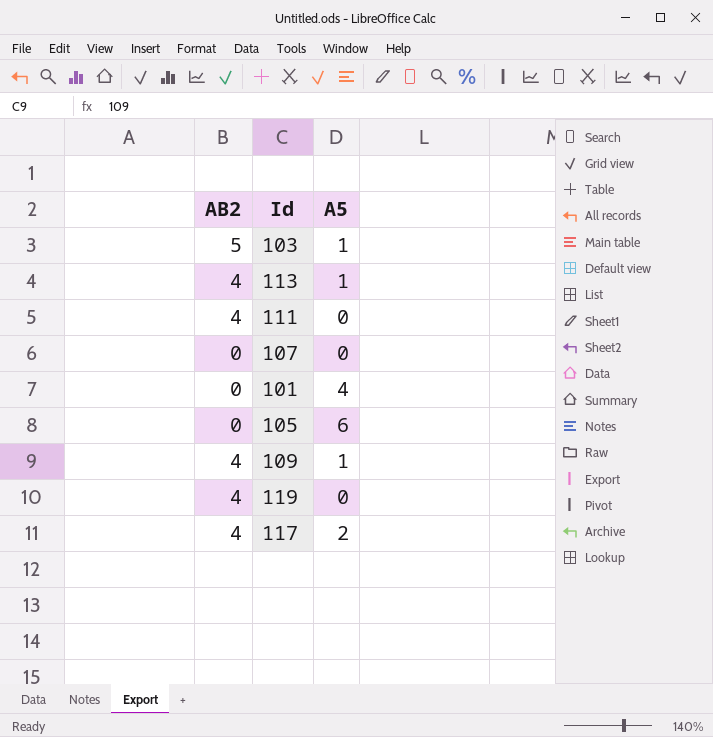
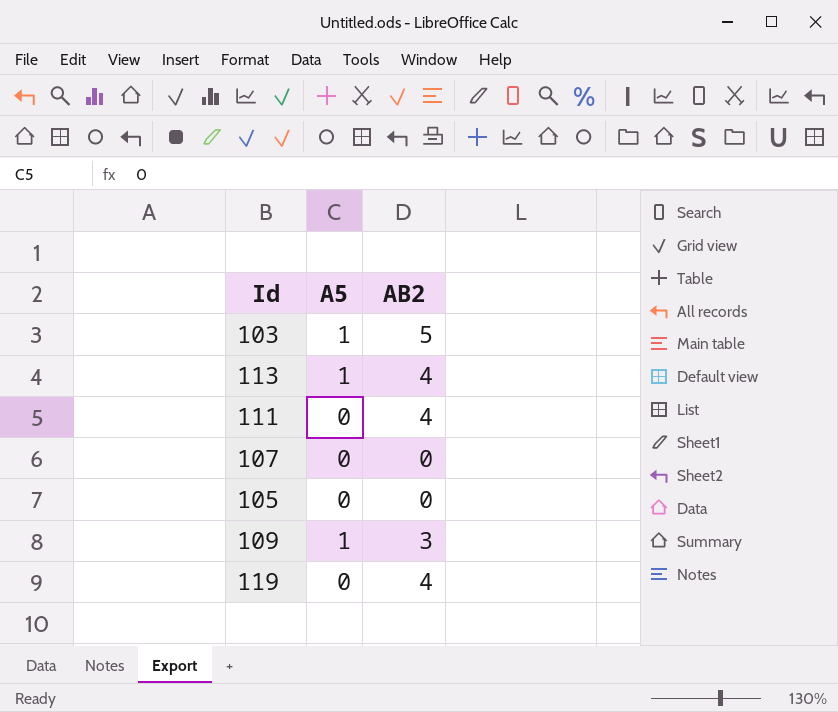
column AB2 | position: 1 -> 3
row 101: 0 | 4 -> none
row 117: 4 | 2 -> none
105 | A5: 6 -> 0
109 | AB2: 4 -> 3

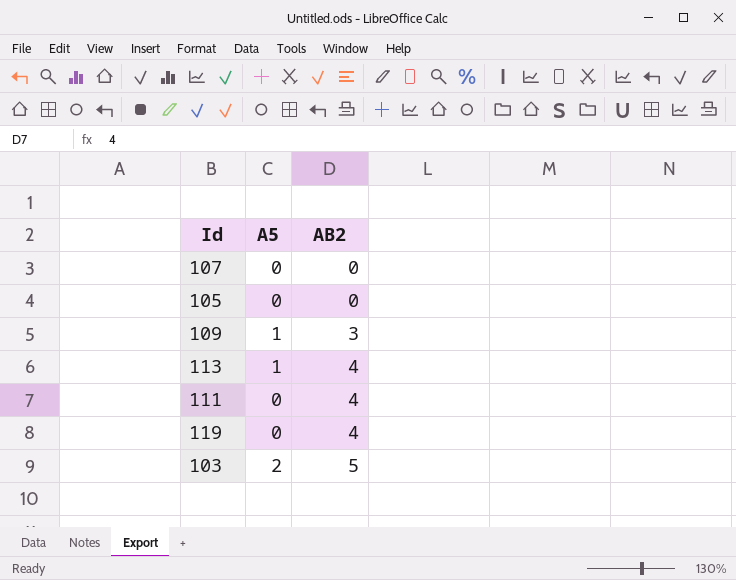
row order: none -> AB2 ascending
103 | A5: 1 -> 2

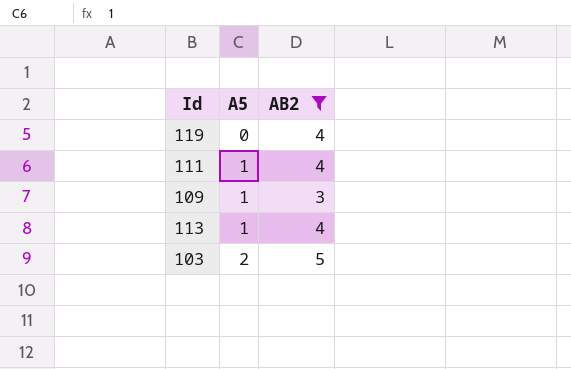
filter: none -> AB2 != 0
row order: AB2 ascending -> A5 ascending
111 | A5: 0 -> 1

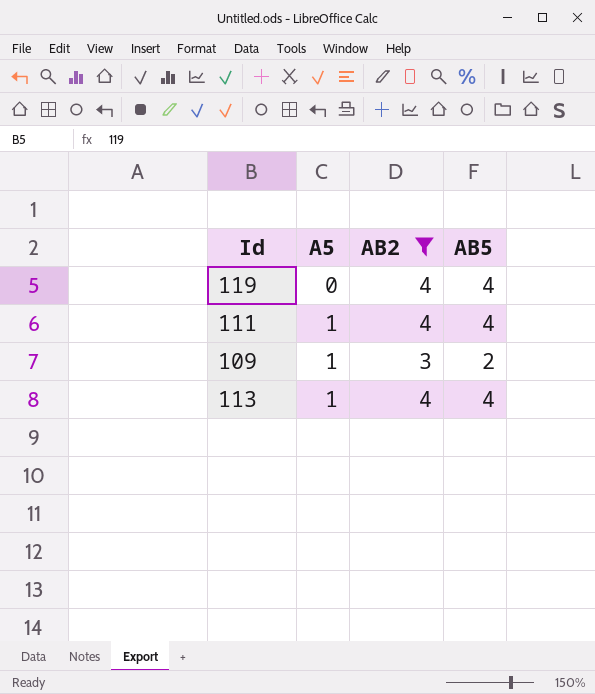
column AB5 | position: none -> 4
row 103: 2 | 5 -> none

